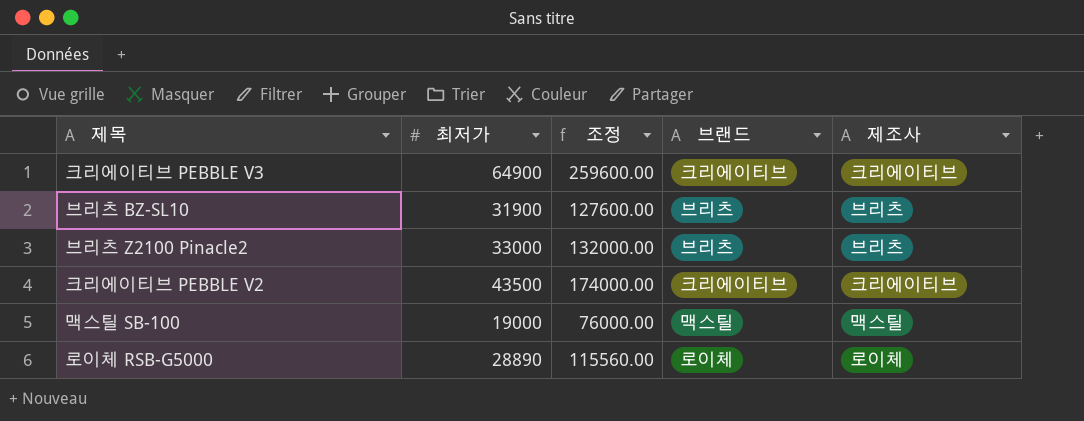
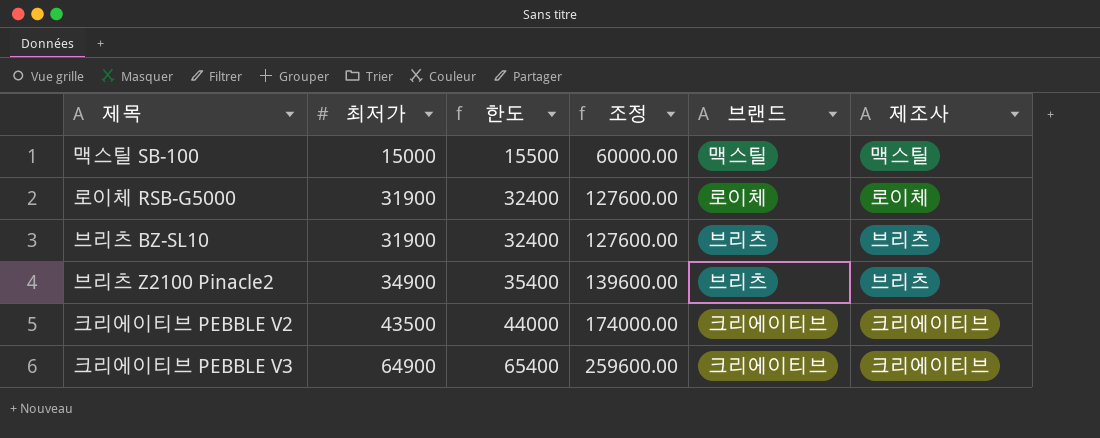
row order: none -> 최저가 ascending
column 한도 | formula: none -> [최저가] + 500
맥스틸 SB-100 | 최저가: 19000 -> 15000
맥스틸 SB-100 | 조정: 76000.00 -> 60000.00
로이체 RSB-G5000 | 최저가: 28890 -> 31900
로이체 RSB-G5000 | 조정: 115560.00 -> 127600.00
브리츠 Z2100 Pinacle2 | 최저가: 33000 -> 34900
브리츠 Z2100 Pinacle2 | 조정: 132000.00 -> 139600.00

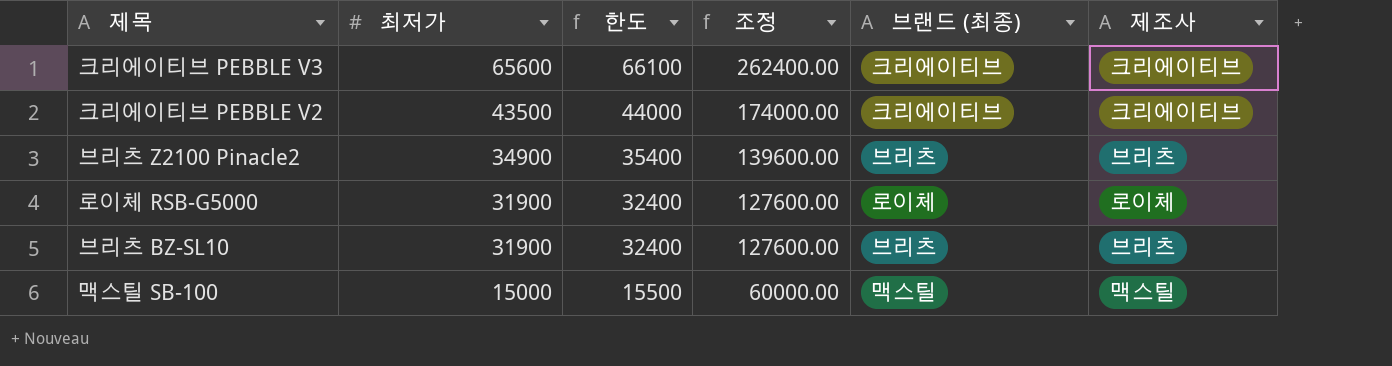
row order: 최저가 ascending -> 최저가 descending
column name: 브랜드 -> 브랜드 (최종)
크리에이티브 PEBBLE V3 | 최저가: 64900 -> 65600
크리에이티브 PEBBLE V3 | 한도: 65400 -> 66100
크리에이티브 PEBBLE V3 | 조정: 259600.00 -> 262400.00

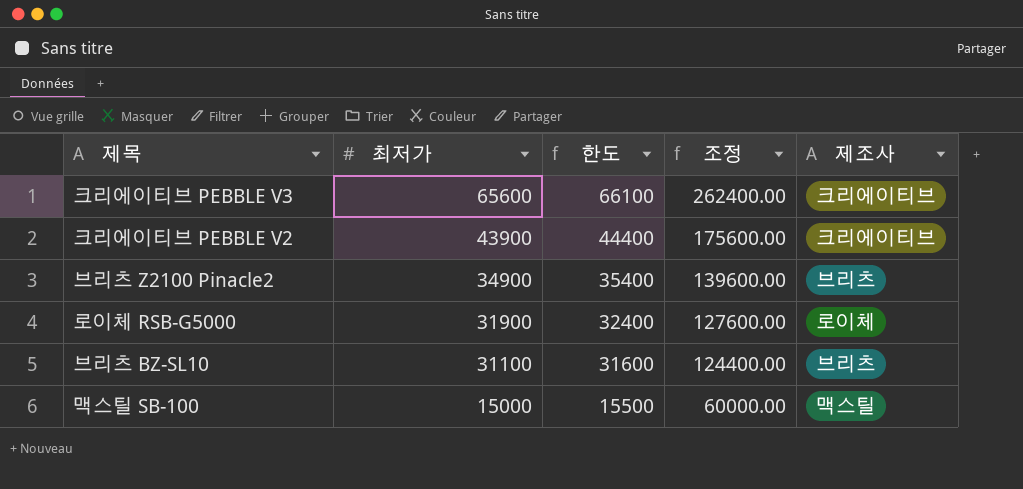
column 브랜드 (최종) | position: 5 -> none
크리에이티브 PEBBLE V2 | 최저가: 43500 -> 43900
크리에이티브 PEBBLE V2 | 한도: 44000 -> 44400
크리에이티브 PEBBLE V2 | 조정: 174000.00 -> 175600.00
브리츠 BZ-SL10 | 최저가: 31900 -> 31100
브리츠 BZ-SL10 | 한도: 32400 -> 31600
브리츠 BZ-SL10 | 조정: 127600.00 -> 124400.00

